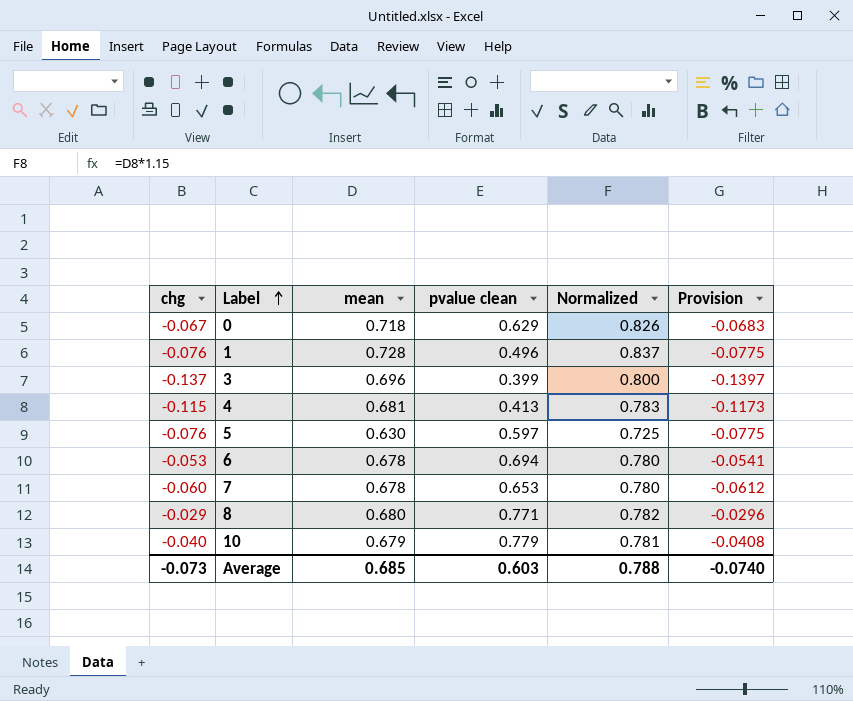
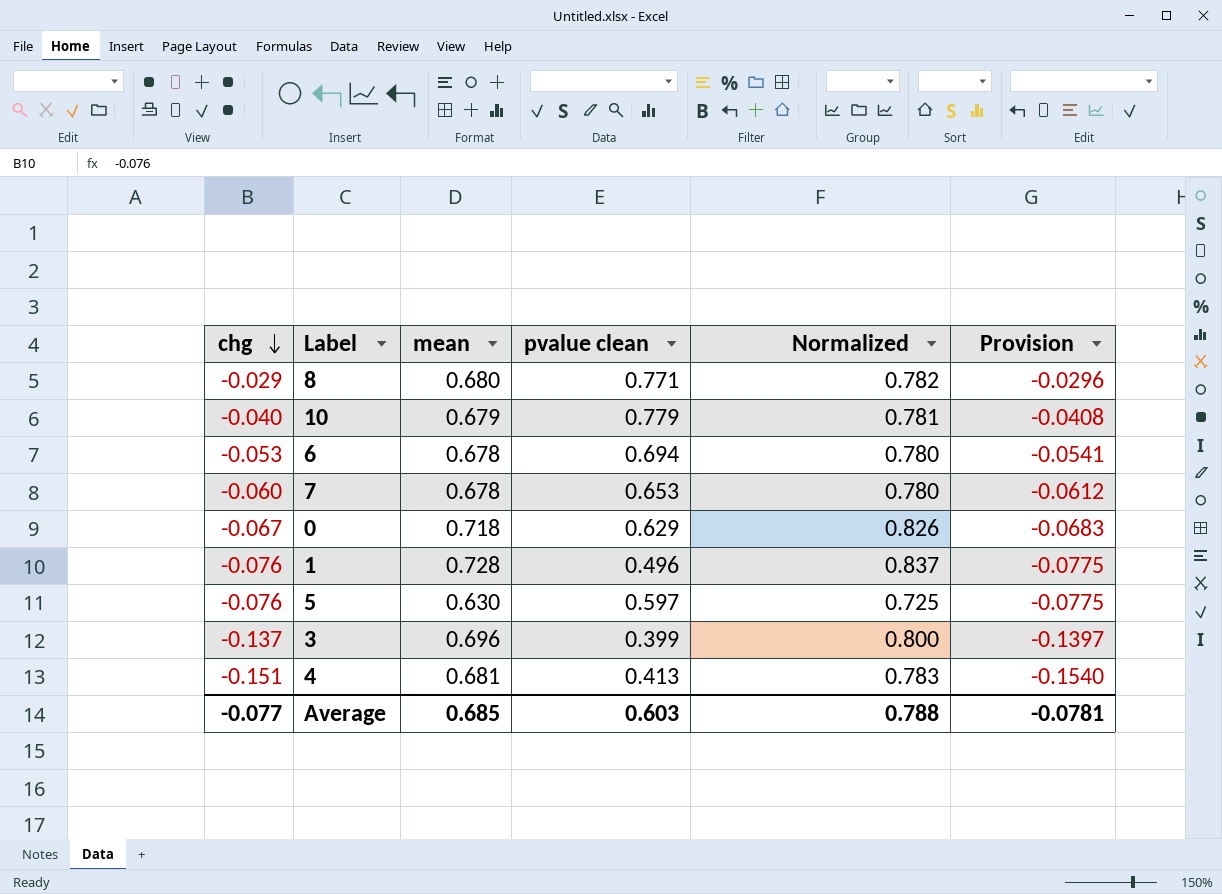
row order: Label ascending -> chg descending
4 | chg: -0.115 -> -0.151
4 | Provision: -0.1173 -> -0.1540
Average | chg: -0.073 -> -0.077
Average | Provision: -0.0740 -> -0.0781

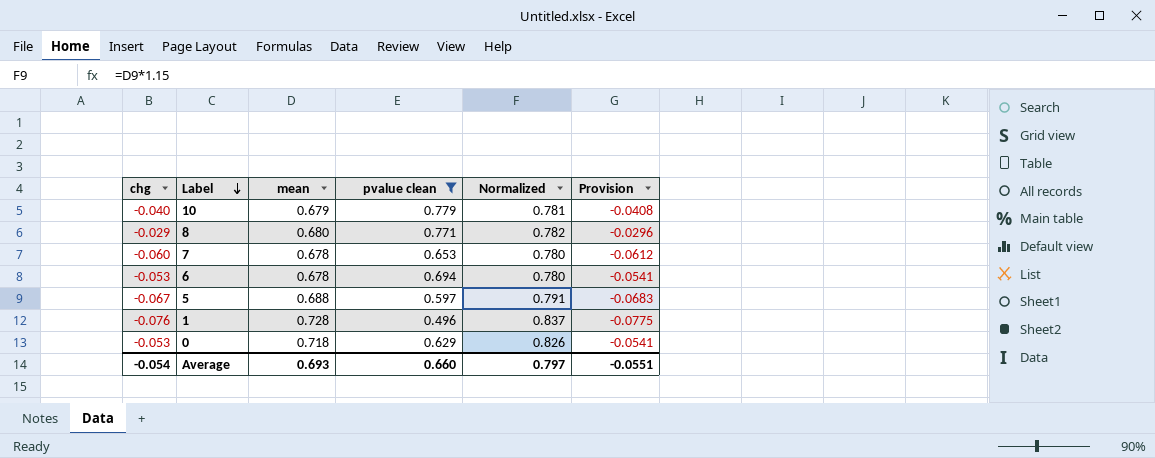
filter: none -> pvalue clean >= 0.496
row order: chg descending -> Label descending
5 | chg: -0.076 -> -0.067
5 | mean: 0.630 -> 0.688
5 | Normalized: 0.725 -> 0.791
5 | Provision: -0.0775 -> -0.0683
0 | chg: -0.067 -> -0.053
0 | Provision: -0.0683 -> -0.0541
Average | chg: -0.077 -> -0.054
Average | mean: 0.685 -> 0.693
Average | pvalue clean: 0.603 -> 0.660
Average | Normalized: 0.788 -> 0.797
Average | Provision: -0.0781 -> -0.0551

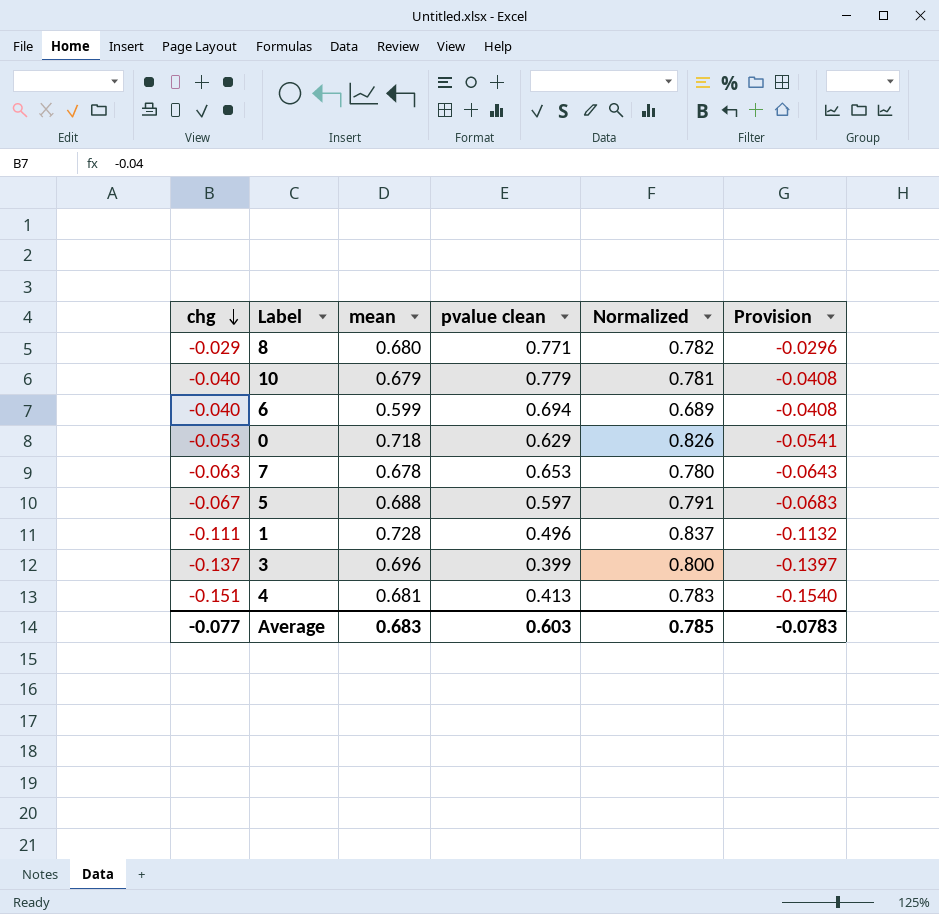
filter: pvalue clean >= 0.496 -> none
row order: Label descending -> chg descending
6 | chg: -0.053 -> -0.040
6 | mean: 0.678 -> 0.599
6 | Normalized: 0.780 -> 0.689
6 | Provision: -0.0541 -> -0.0408
7 | chg: -0.060 -> -0.063
7 | Provision: -0.0612 -> -0.0643
1 | chg: -0.076 -> -0.111
1 | Provision: -0.0775 -> -0.1132
Average | chg: -0.054 -> -0.077
Average | mean: 0.693 -> 0.683
Average | pvalue clean: 0.660 -> 0.603
Average | Normalized: 0.797 -> 0.785
Average | Provision: -0.0551 -> -0.0783

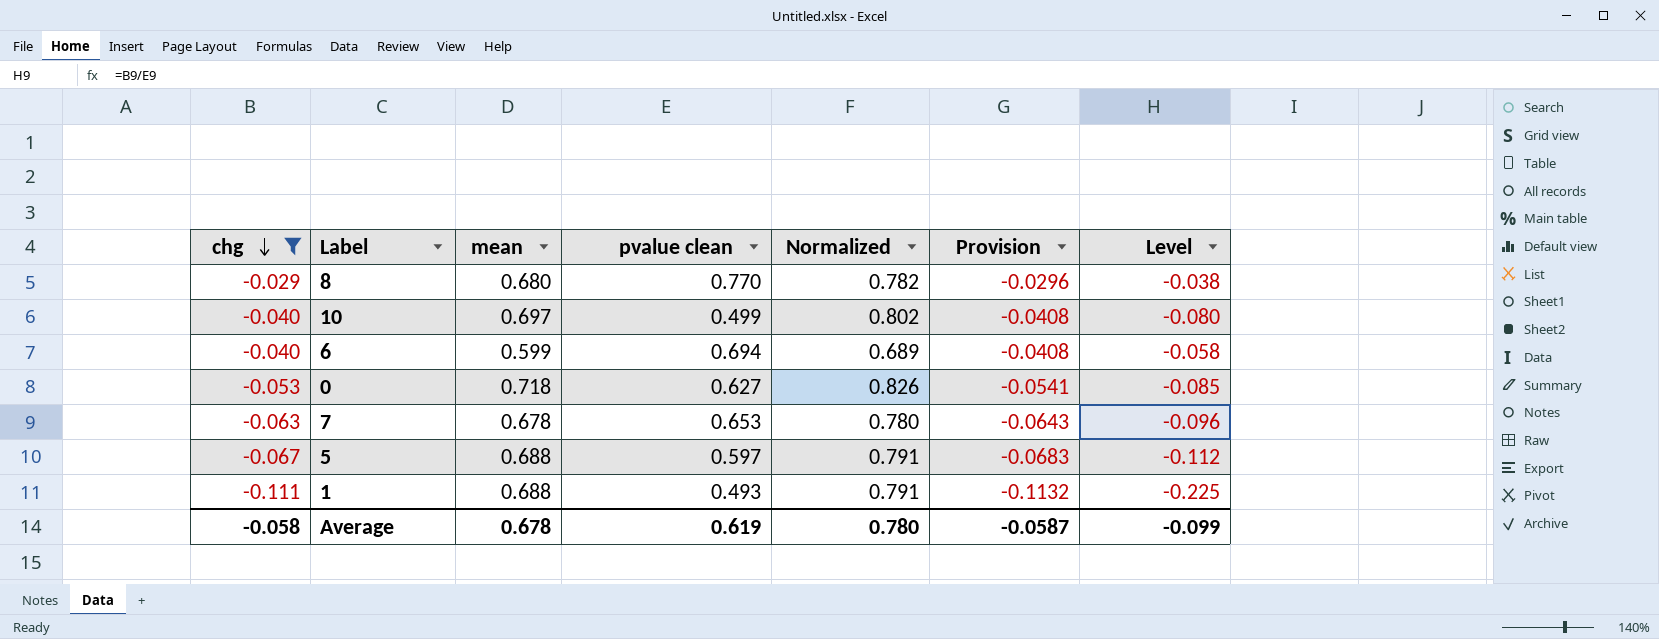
filter: none -> chg >= -0.111
column Level | formula: none -> [chg] / [pvalue clean]
8 | pvalue clean: 0.771 -> 0.770
10 | mean: 0.679 -> 0.697
10 | pvalue clean: 0.779 -> 0.499
10 | Normalized: 0.781 -> 0.802
0 | pvalue clean: 0.629 -> 0.627
1 | mean: 0.728 -> 0.688
1 | pvalue clean: 0.496 -> 0.493
1 | Normalized: 0.837 -> 0.791
Average | chg: -0.077 -> -0.058
Average | mean: 0.683 -> 0.678
Average | pvalue clean: 0.603 -> 0.619
Average | Normalized: 0.785 -> 0.780
Average | Provision: -0.0783 -> -0.0587

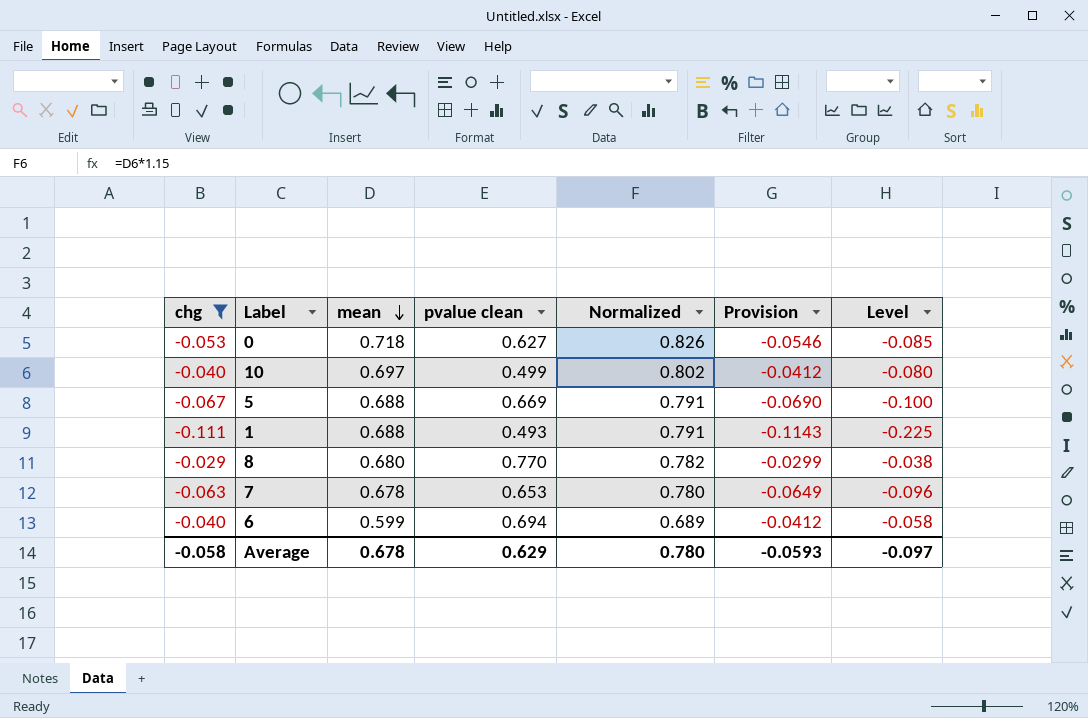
row order: chg descending -> mean descending
column Provision | formula: [chg] * 1.02 -> [chg] * 1.03
5 | pvalue clean: 0.597 -> 0.669
5 | Level: -0.112 -> -0.100
Average | pvalue clean: 0.619 -> 0.629
Average | Provision: -0.0587 -> -0.0593
Average | Level: -0.099 -> -0.097

